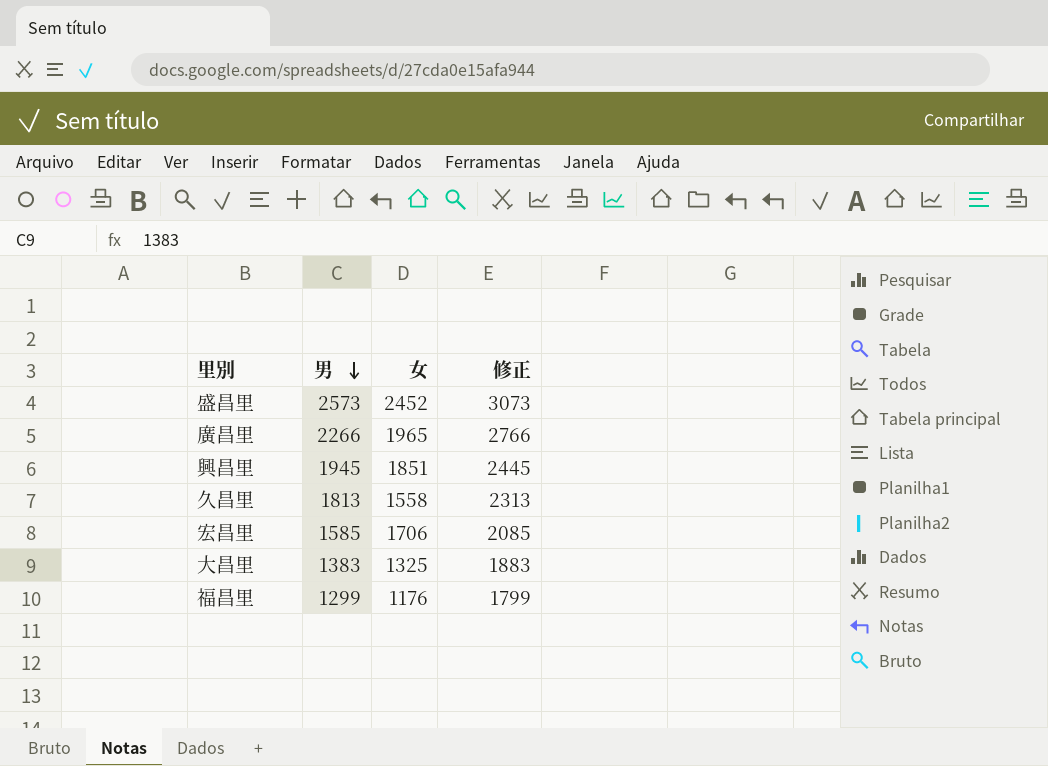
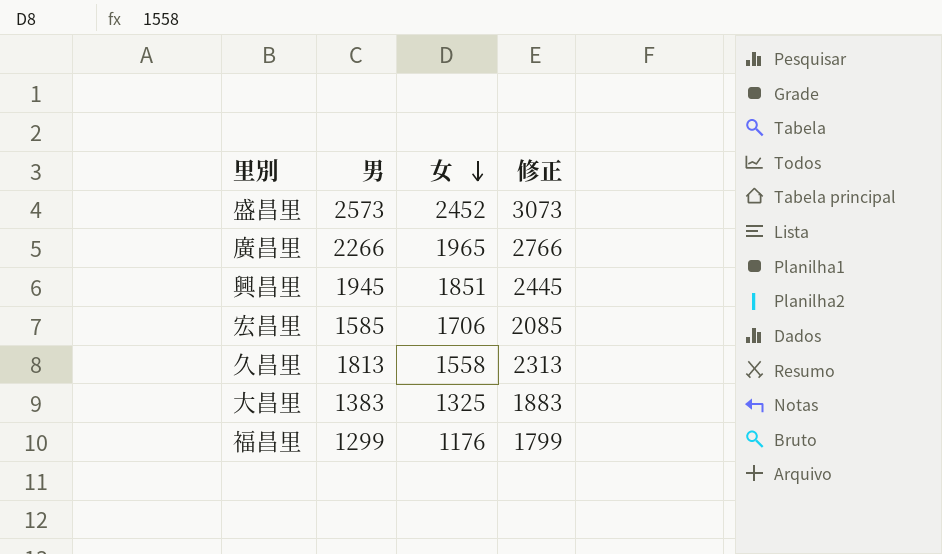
row order: 男 descending -> 女 descending

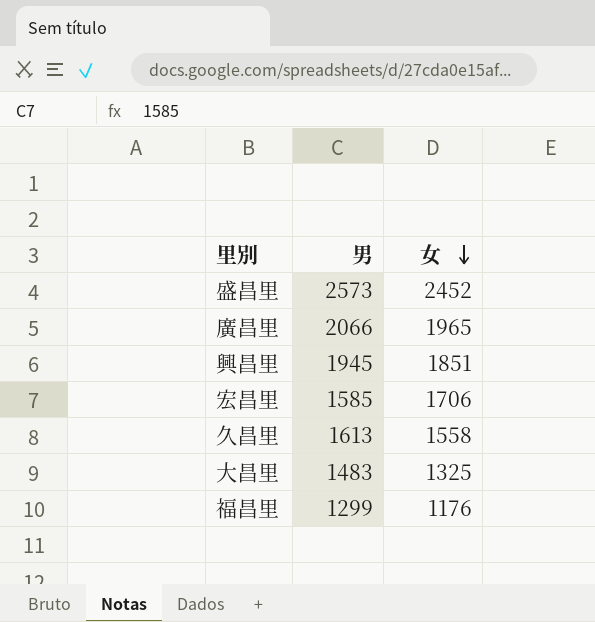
column 修正 | formula: [男] + 500 -> none
廣昌里 | 男: 2266 -> 2066
久昌里 | 男: 1813 -> 1613
大昌里 | 男: 1383 -> 1483

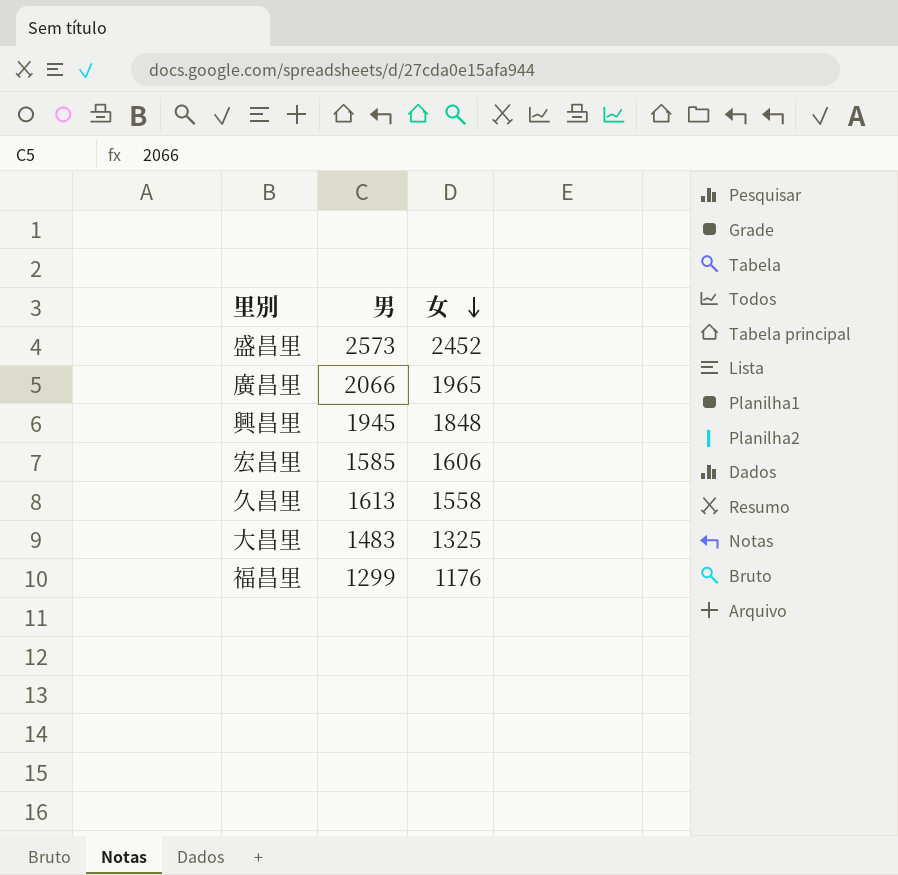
興昌里 | 女: 1851 -> 1848
宏昌里 | 女: 1706 -> 1606

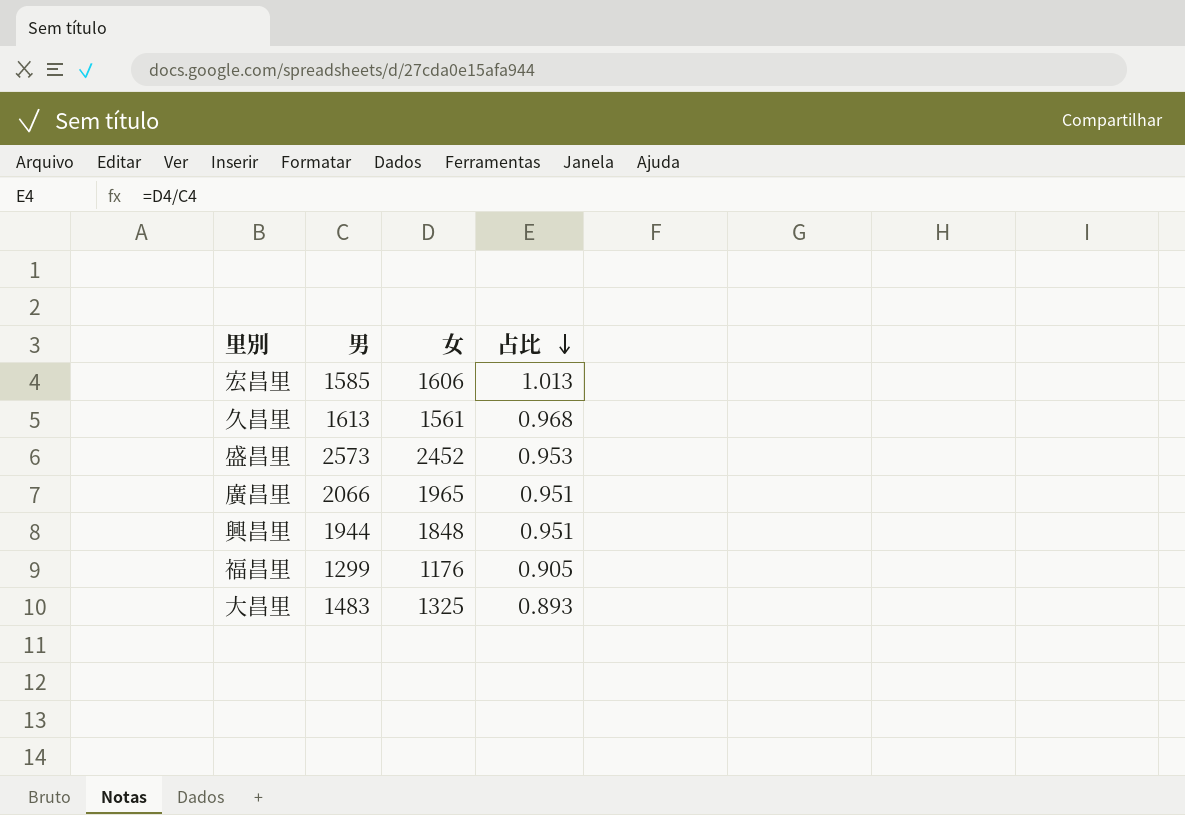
row order: 女 descending -> 占比 descending
column 占比 | formula: none -> [女] / [男]
久昌里 | 女: 1558 -> 1561
興昌里 | 男: 1945 -> 1944

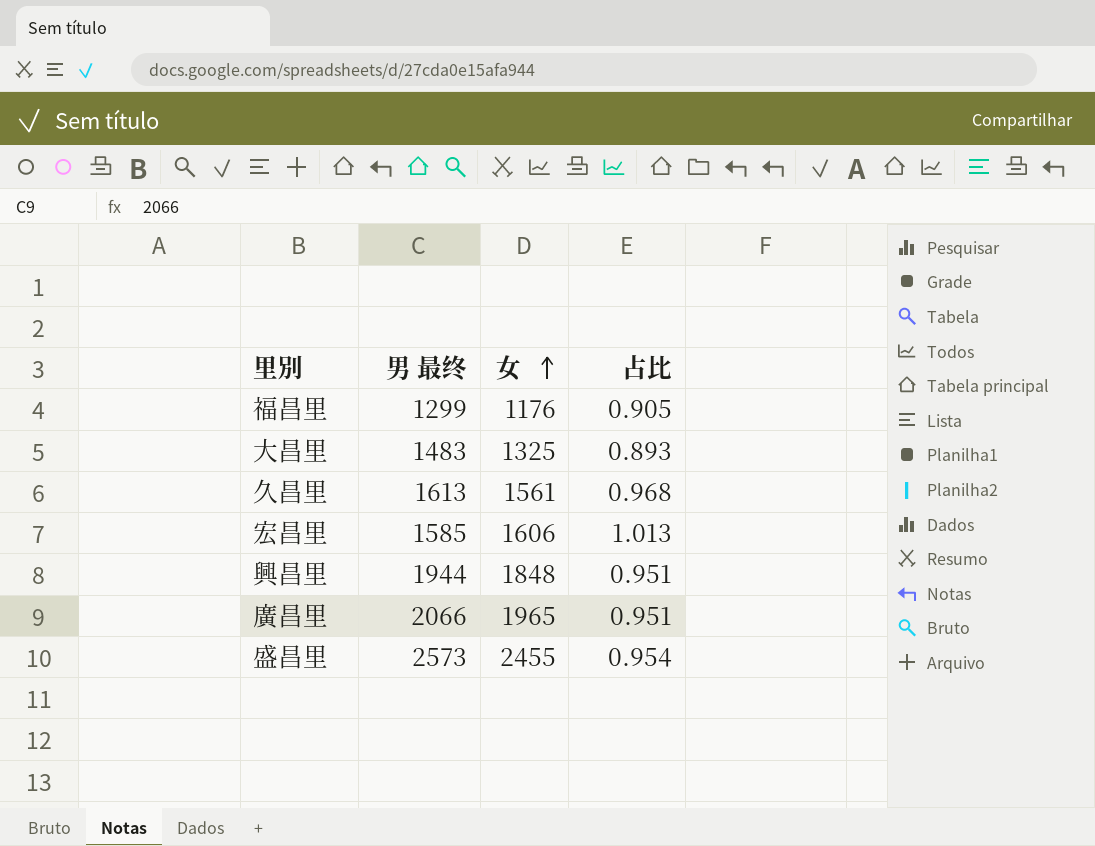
row order: 占比 descending -> 女 ascending
column name: 男 -> 男 最终
盛昌里 | 女: 2452 -> 2455
盛昌里 | 占比: 0.953 -> 0.954

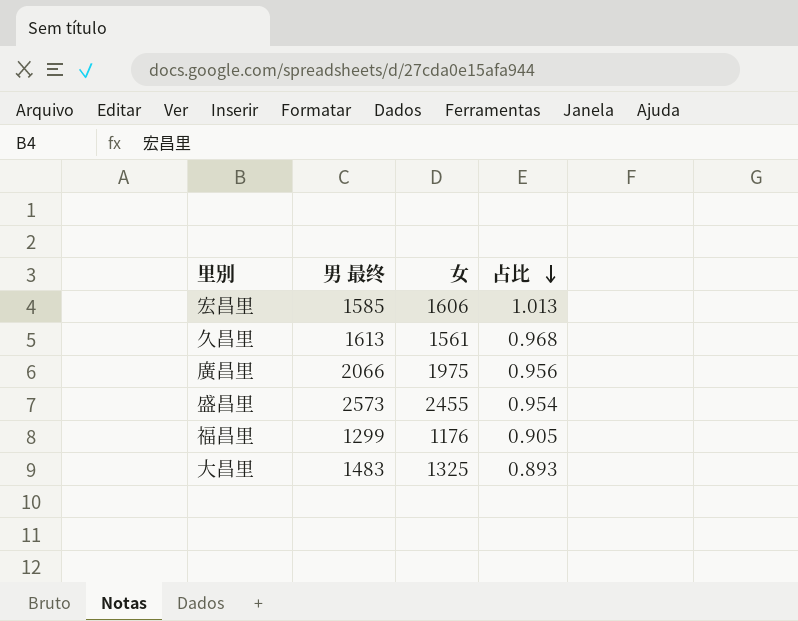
row order: 女 ascending -> 占比 descending
row 興昌里: 1944 | 1848 | 0.951 -> none
廣昌里 | 女: 1965 -> 1975
廣昌里 | 占比: 0.951 -> 0.956

